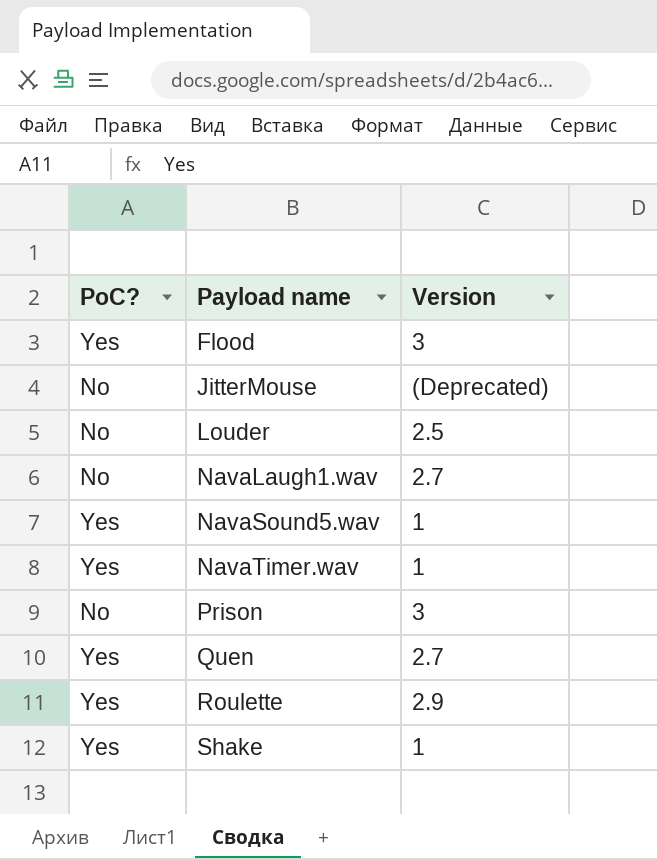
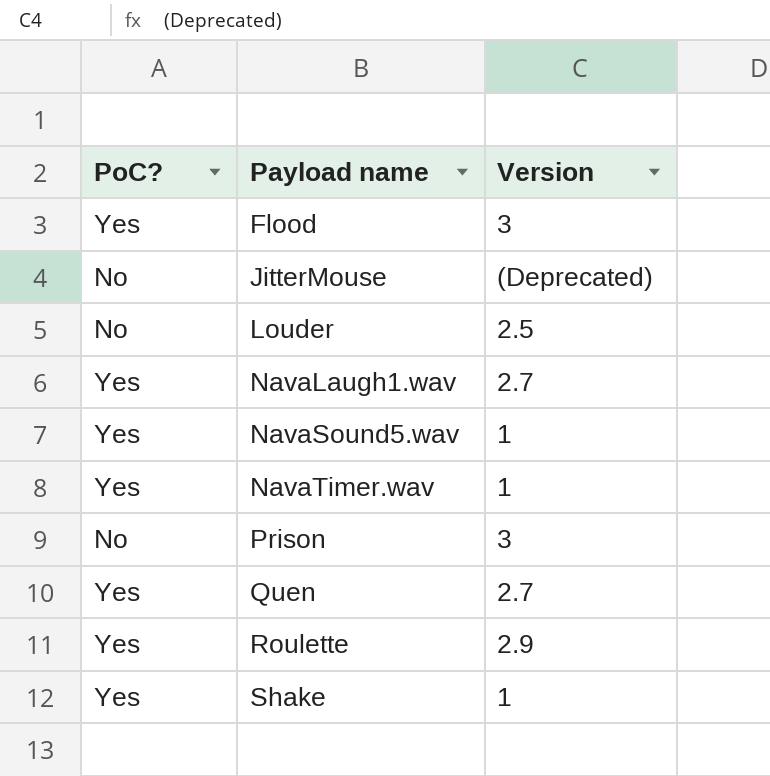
NavaLaugh1.wav | PoC?: No -> Yes

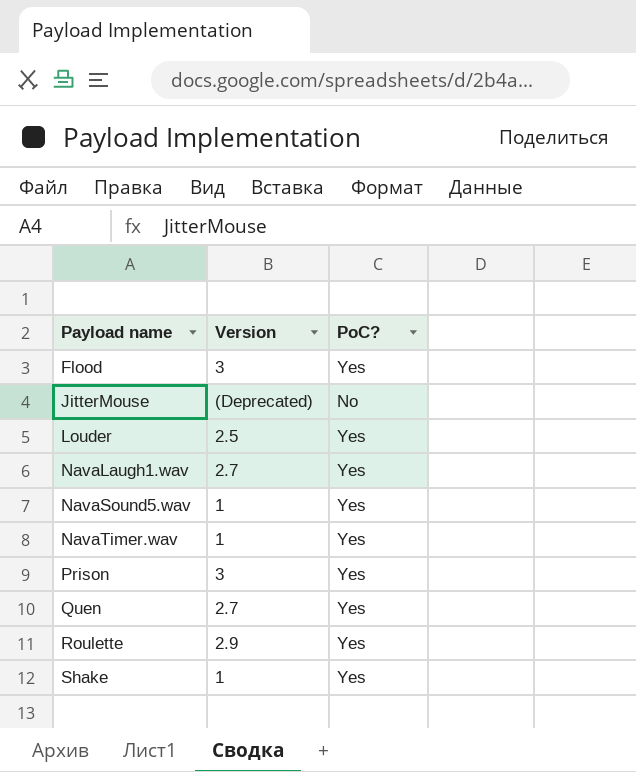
column PoC? | position: 1 -> 3
Louder | PoC?: No -> Yes
Prison | PoC?: No -> Yes

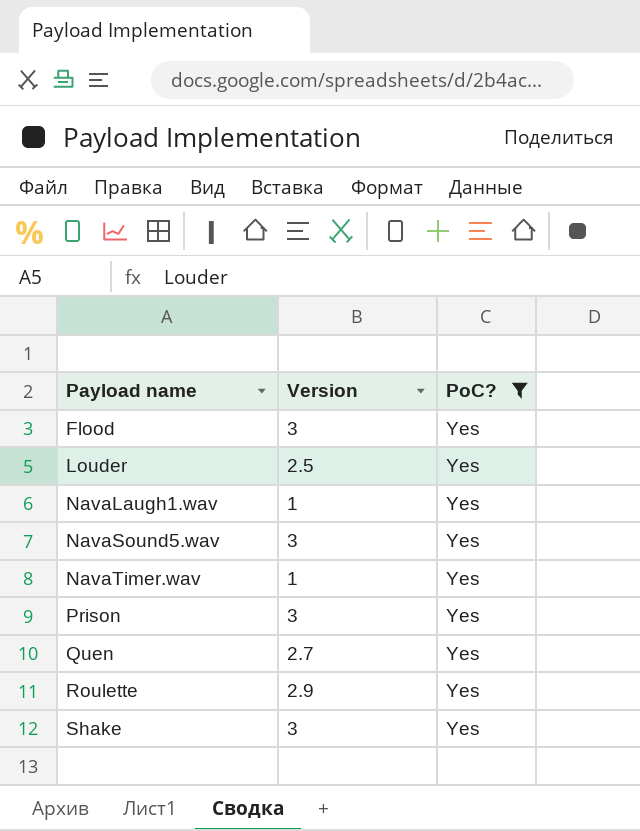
filter: none -> PoC? = Yes
NavaLaugh1.wav | Version: 2.7 -> 1
NavaSound5.wav | Version: 1 -> 3
Shake | Version: 1 -> 3

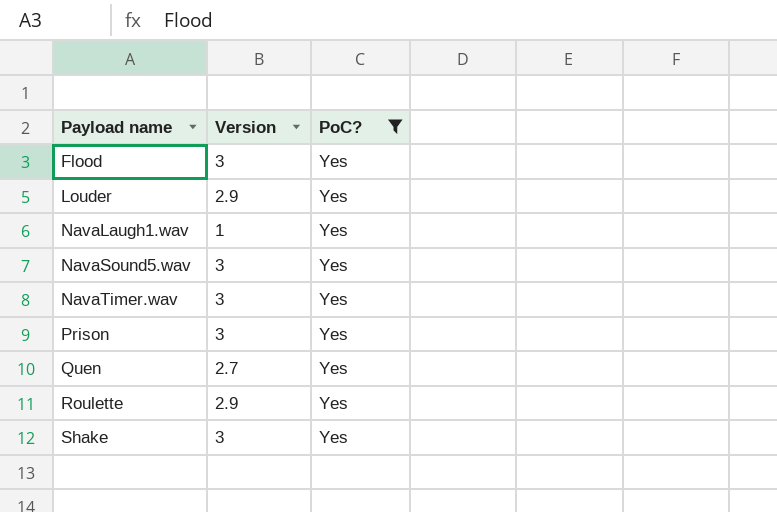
Louder | Version: 2.5 -> 2.9
NavaTimer.wav | Version: 1 -> 3

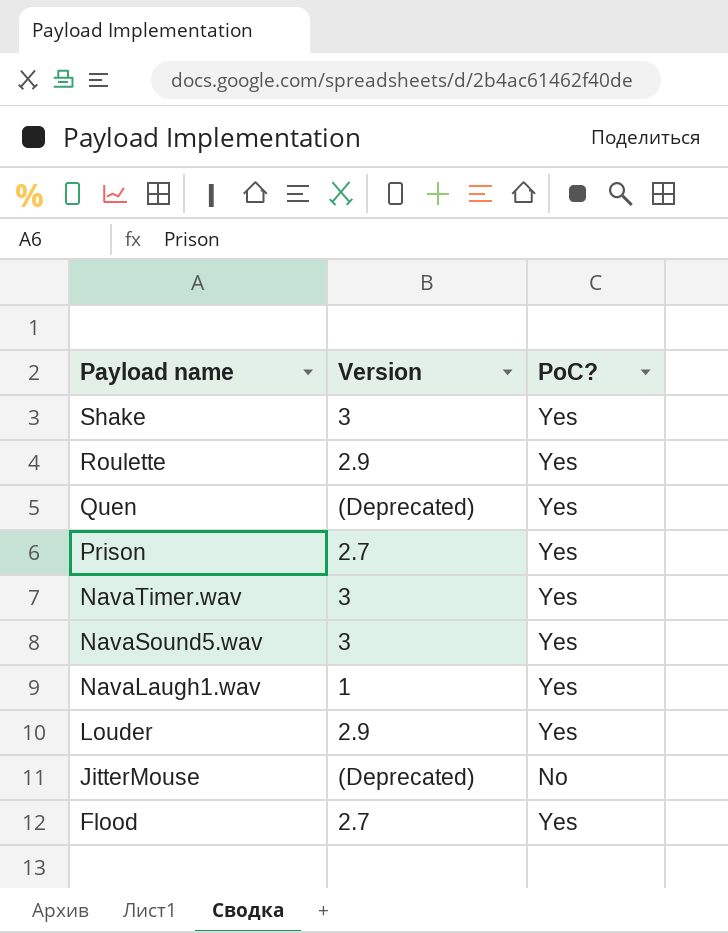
filter: PoC? = Yes -> none
row order: Payload name ascending -> Payload name descending
Quen | Version: 2.7 -> (Deprecated)
Prison | Version: 3 -> 2.7
Flood | Version: 3 -> 2.7

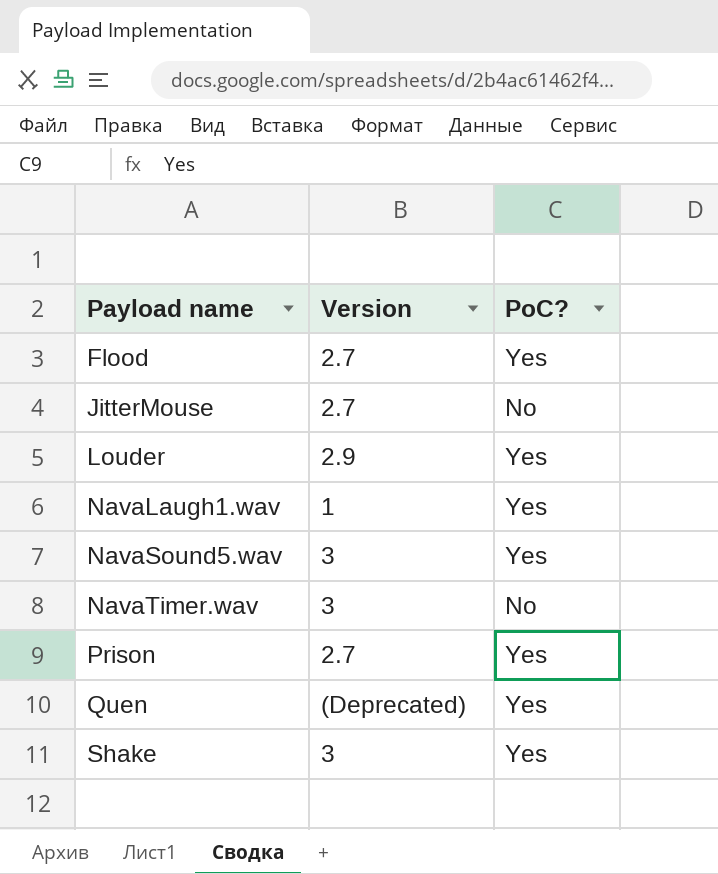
row order: Payload name descending -> Payload name ascending
row Roulette: 2.9 | Yes -> none
JitterMouse | Version: (Deprecated) -> 2.7
NavaTimer.wav | PoC?: Yes -> No

